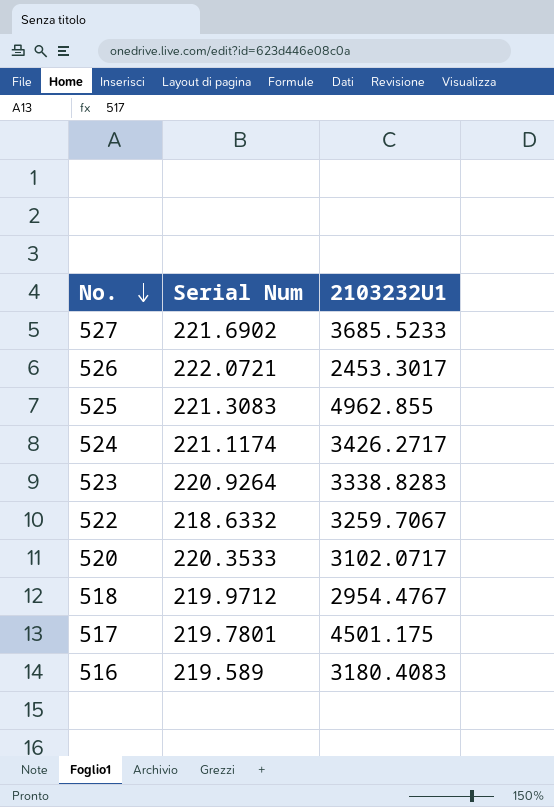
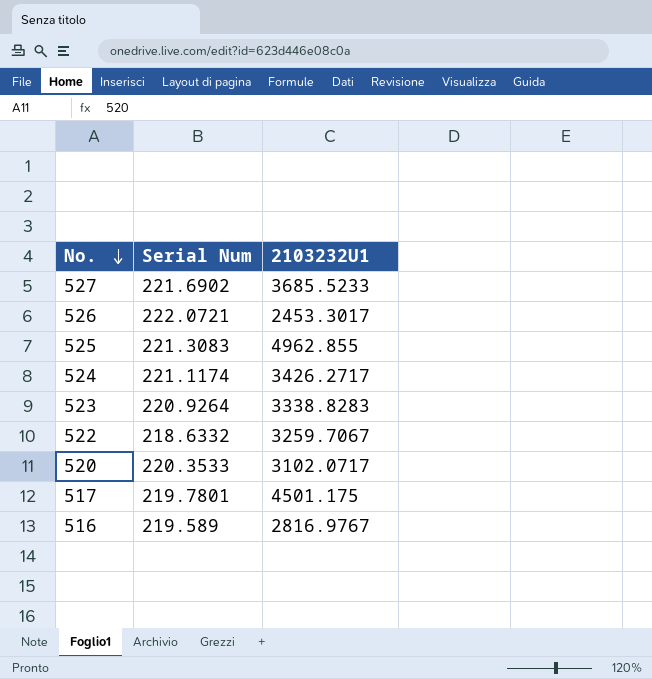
row 518: 219.9712 | 2954.4767 -> none
516 | 2103232U1: 3180.4083 -> 2816.9767

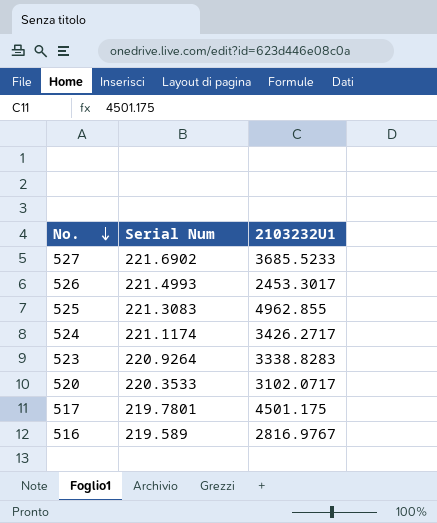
row 522: 218.6332 | 3259.7067 -> none
526 | Serial Num: 222.0721 -> 221.4993

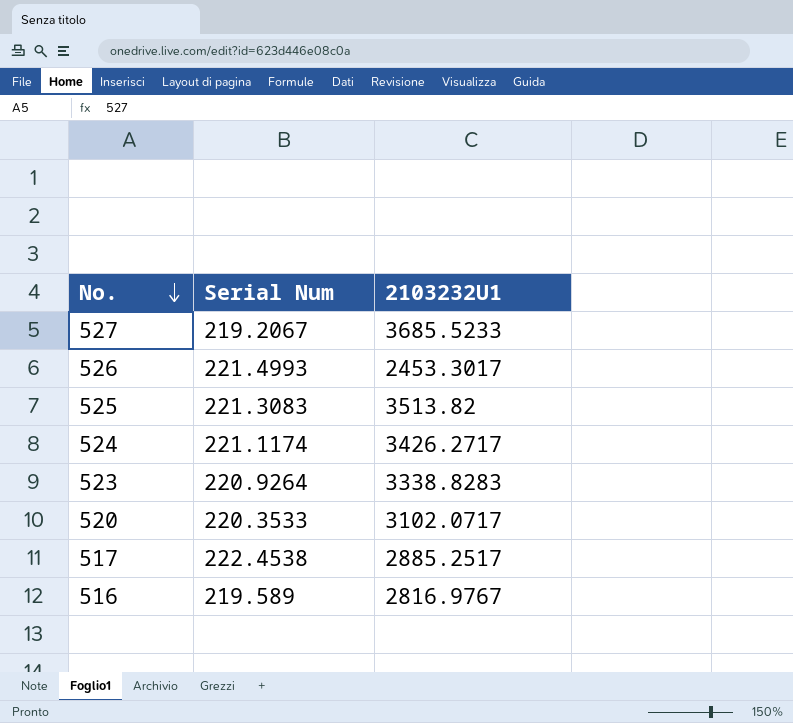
527 | Serial Num: 221.6902 -> 219.2067
525 | 2103232U1: 4962.855 -> 3513.82
517 | Serial Num: 219.7801 -> 222.4538
517 | 2103232U1: 4501.175 -> 2885.2517

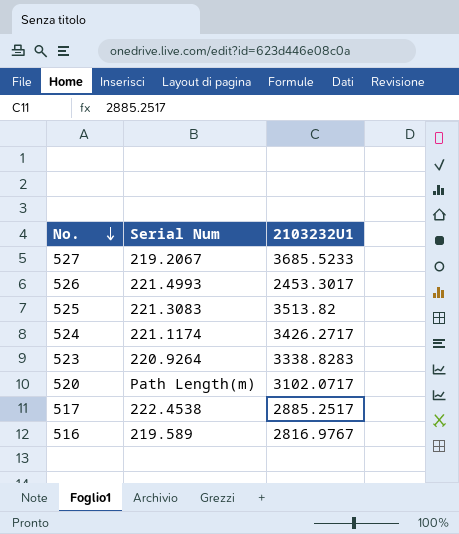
520 | Serial Num: 220.3533 -> Path Length(m)

